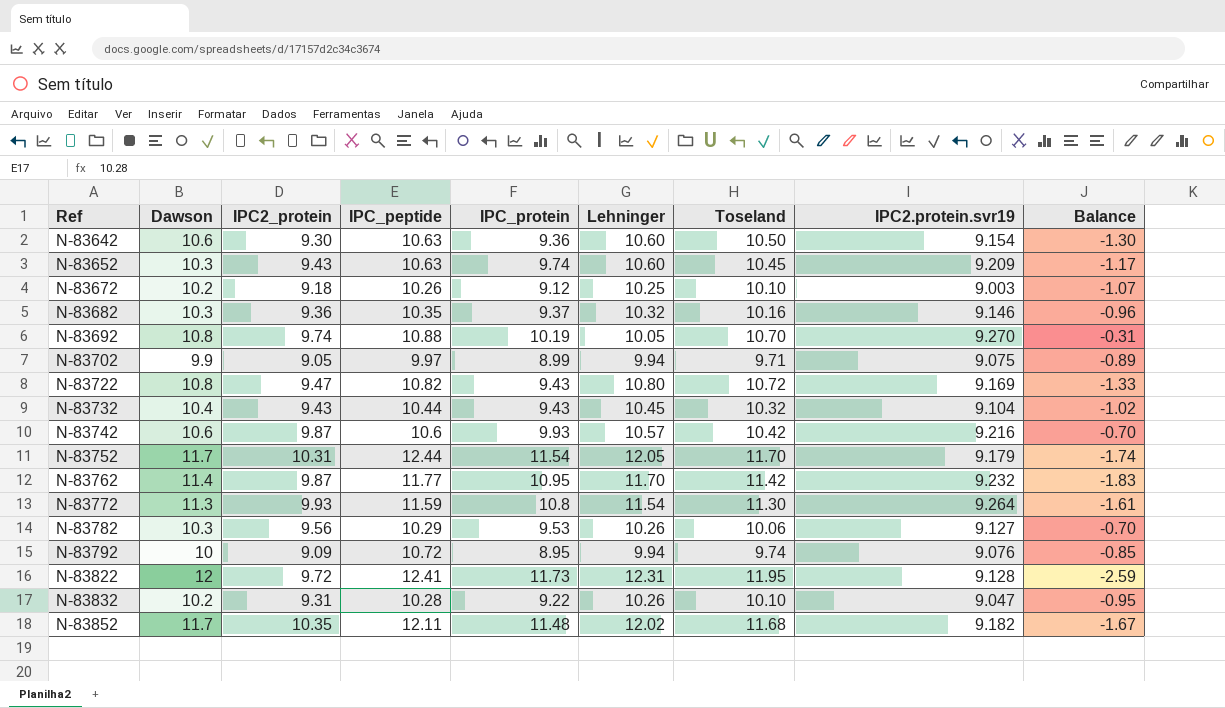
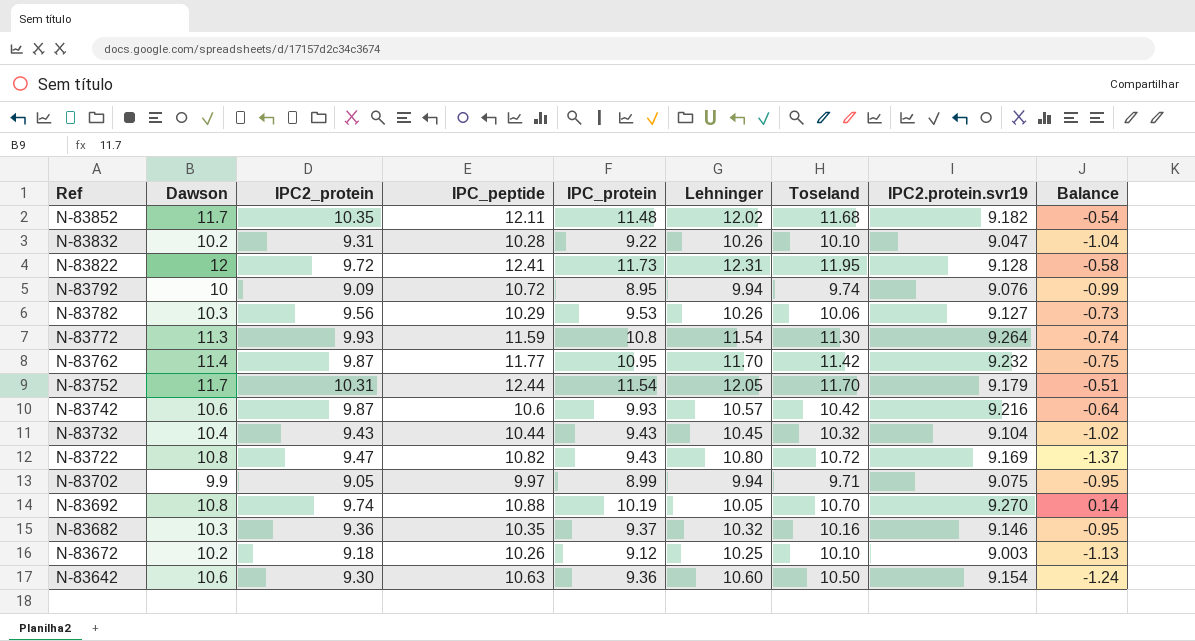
row order: Ref ascending -> Ref descending
column Balance | formula: [IPC2_protein] - [Lehninger] -> [IPC_protein] - [Lehninger]
row N-83652: 10.3 | 9.43 | 10.63 | 9.74 | 10.60 | 10.45 | 9.209 | -1.17 -> none

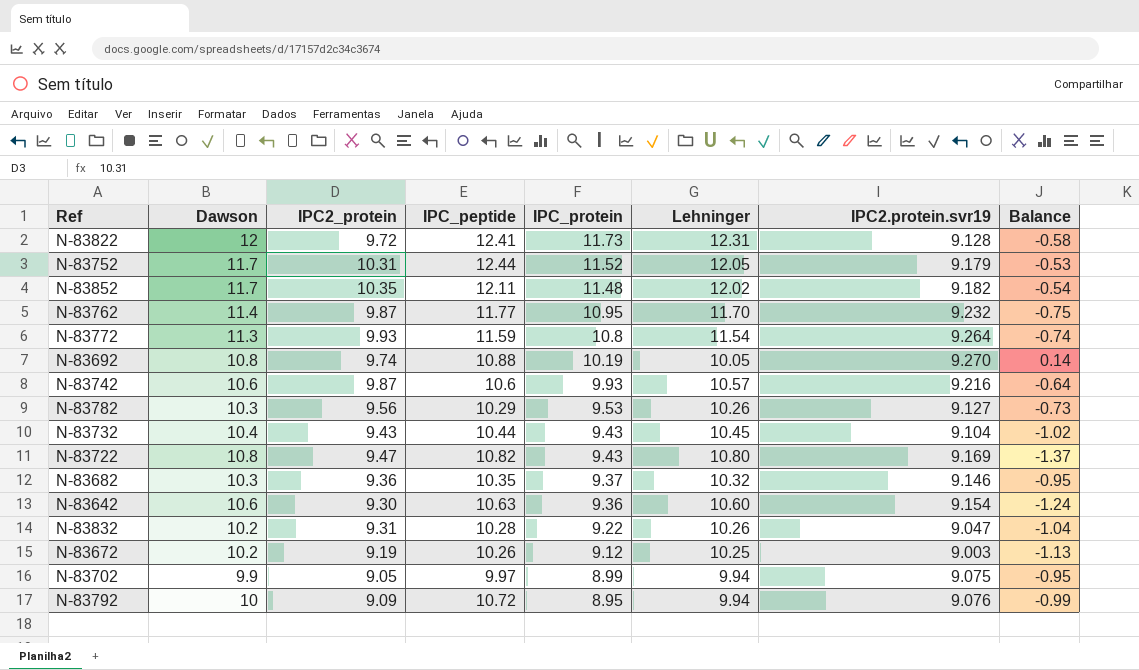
row order: Ref descending -> IPC_protein descending
column Toseland | position: 7 -> none
N-83752 | IPC_protein: 11.54 -> 11.52
N-83752 | Balance: -0.51 -> -0.53
N-83672 | IPC2_protein: 9.18 -> 9.19

